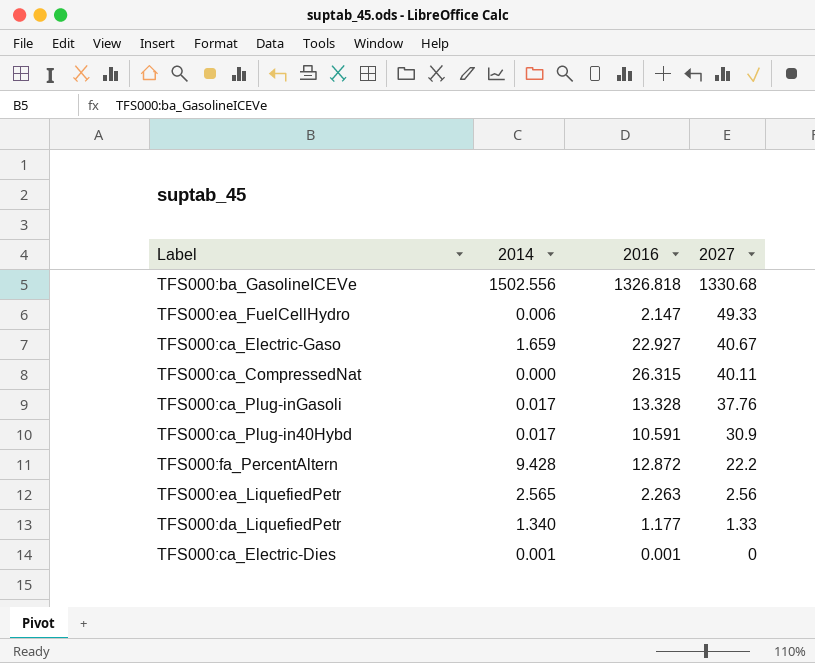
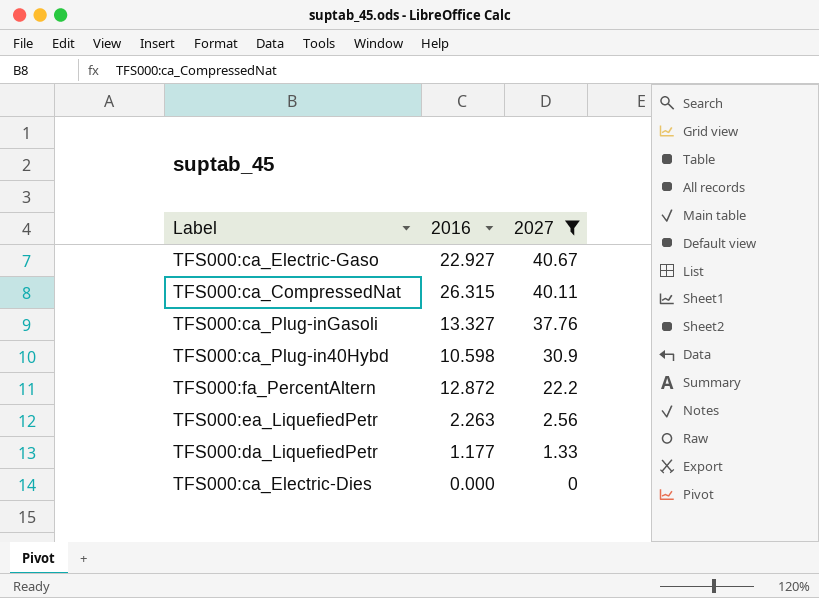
filter: none -> 2027 <= 40.67
column 2014 | position: 2 -> none
TFS000:ca_Plug-inGasoli | 2016: 13.328 -> 13.327
TFS000:ca_Plug-in40Hybd | 2016: 10.591 -> 10.598
TFS000:ca_Electric-Dies | 2016: 0.001 -> 0.000

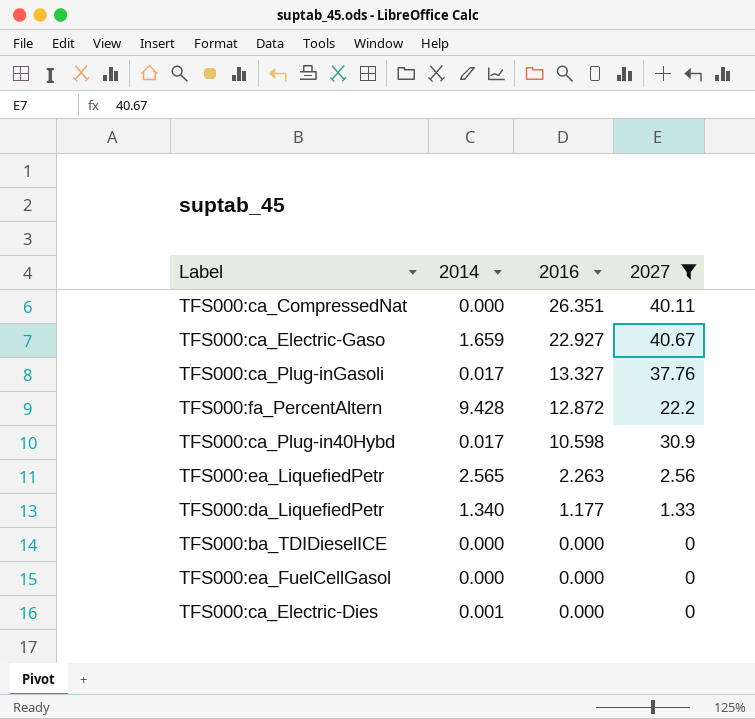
row order: 2027 descending -> 2016 descending
column 2014 | position: none -> 2
TFS000:ca_CompressedNat | 2016: 26.315 -> 26.351
row TFS000:ba_TDIDieselICE: none -> 0.000 | 0.000 | 0
row TFS000:ea_FuelCellGasol: none -> 0.000 | 0.000 | 0

